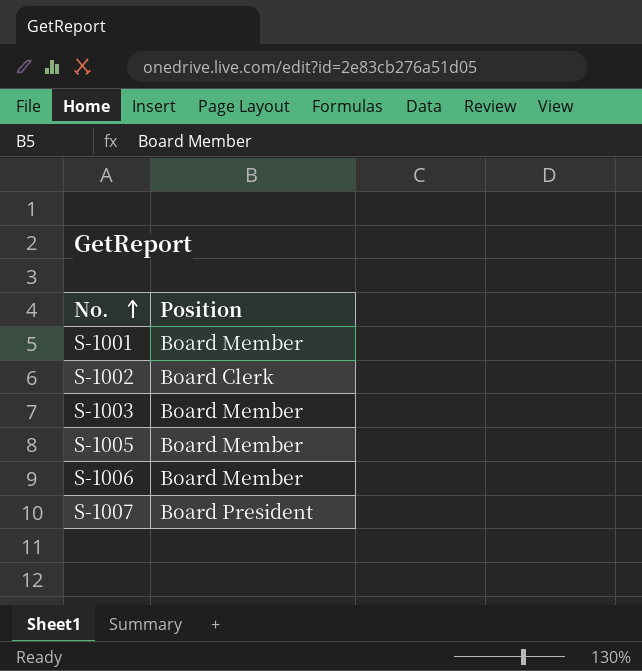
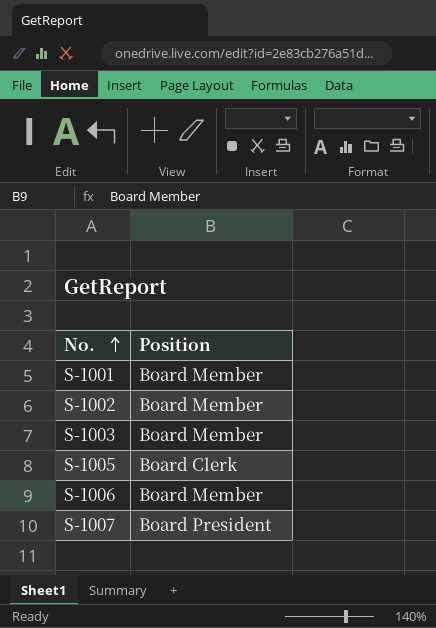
S-1002 | Position: Board Clerk -> Board Member
S-1005 | Position: Board Member -> Board Clerk

